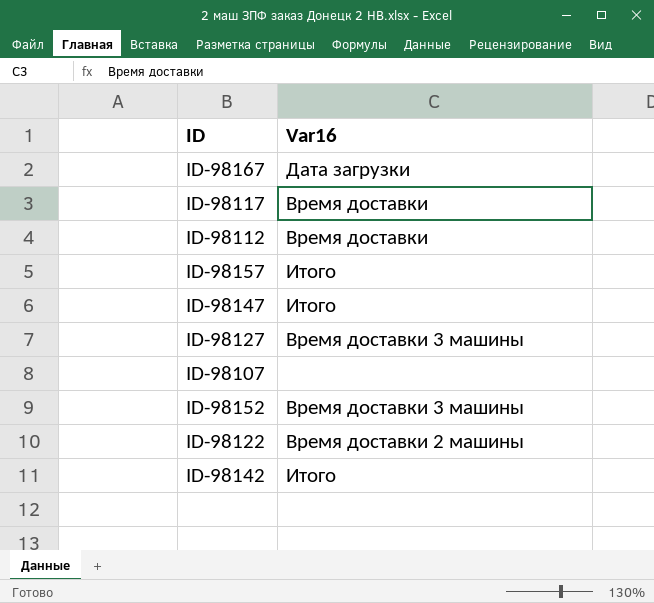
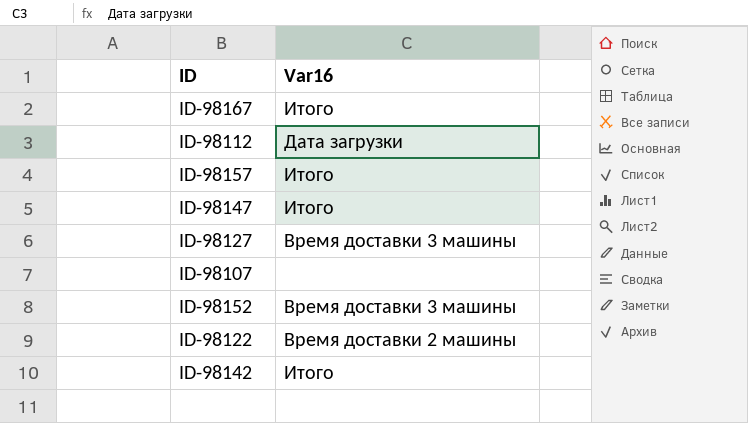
row ID-98117: Время доставки -> none
ID-98167 | Var16: Дата загрузки -> Итого
ID-98112 | Var16: Время доставки -> Дата загрузки

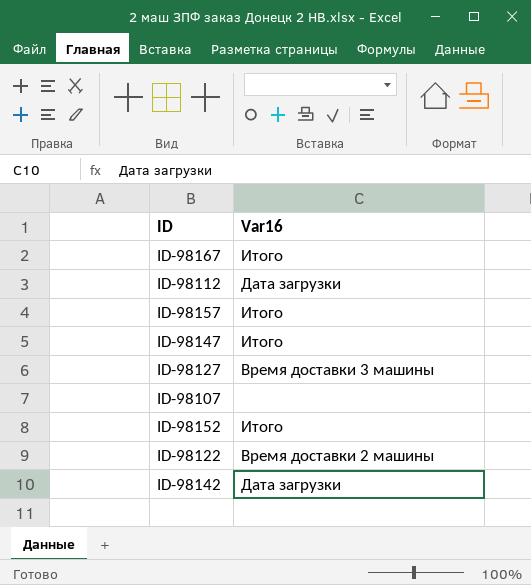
ID-98152 | Var16: Время доставки 3 машины -> Итого
ID-98142 | Var16: Итого -> Дата загрузки

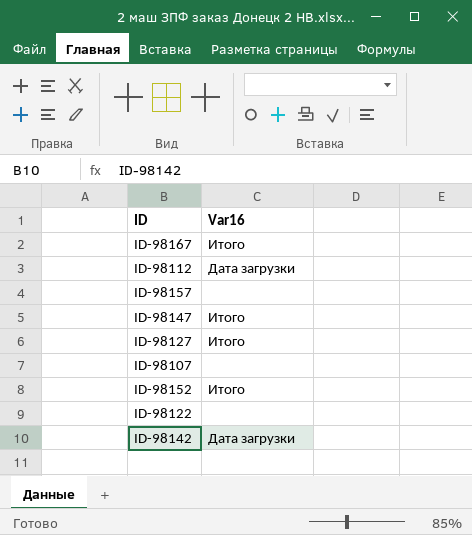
ID-98157 | Var16: Итого -> none
ID-98127 | Var16: Время доставки 3 машины -> Итого
ID-98122 | Var16: Время доставки 2 машины -> none

